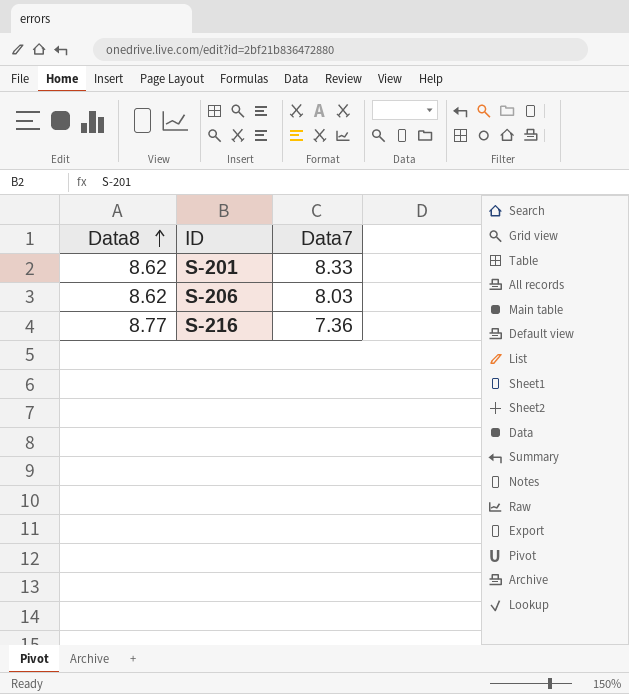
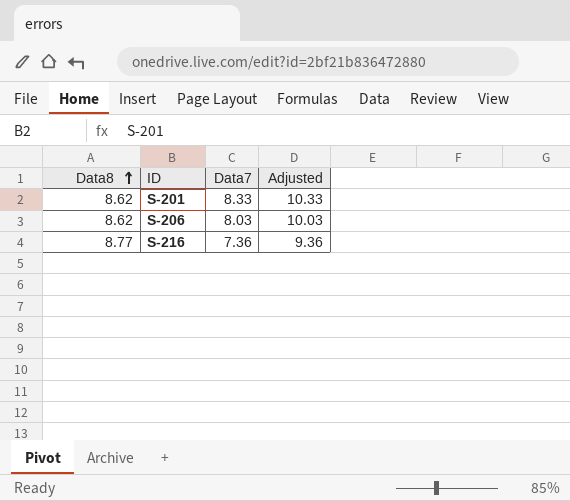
column Adjusted | formula: none -> [Data7] + 2

